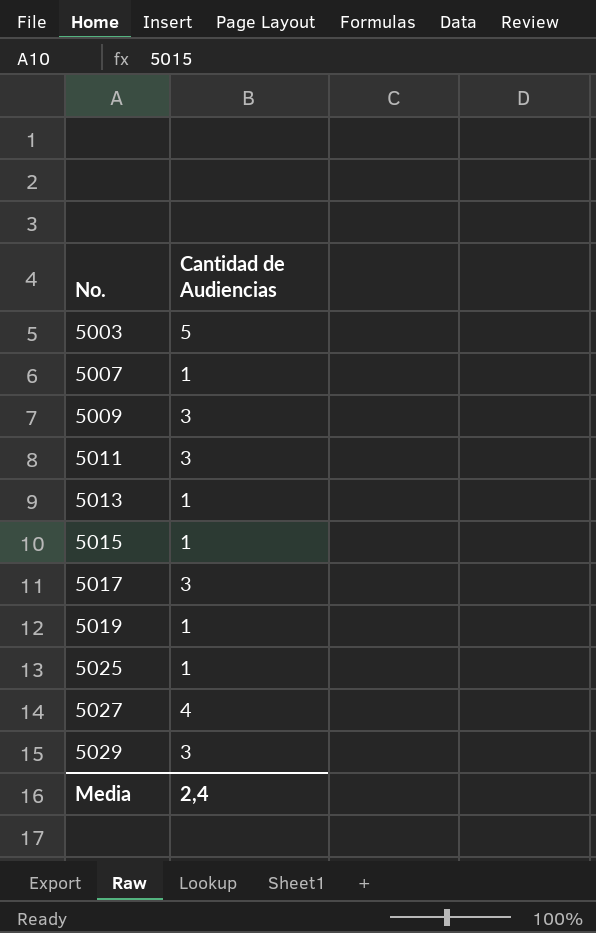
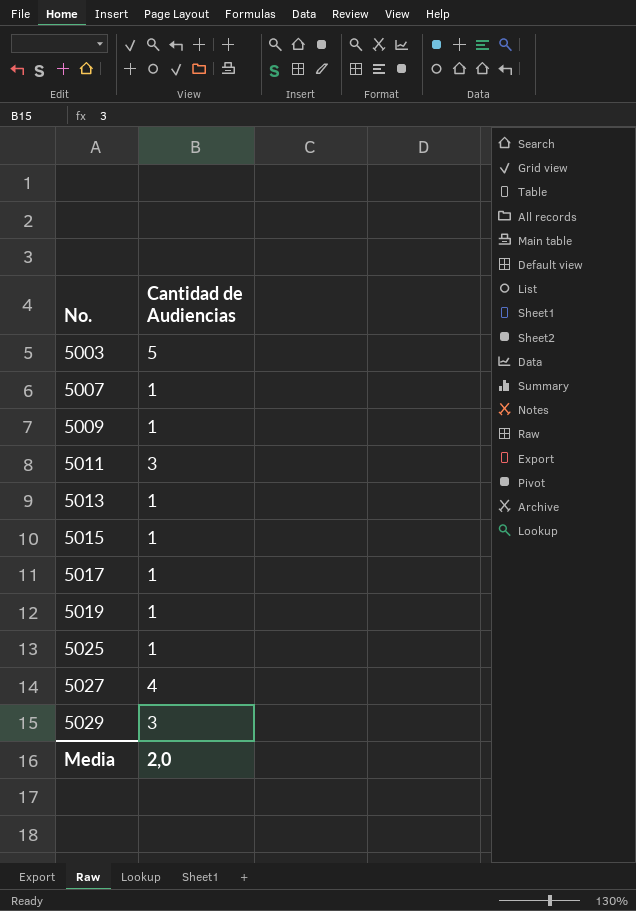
5009 | Cantidad de Audiencias: 3 -> 1
5017 | Cantidad de Audiencias: 3 -> 1
Media | Cantidad de Audiencias: 2,4 -> 2,0

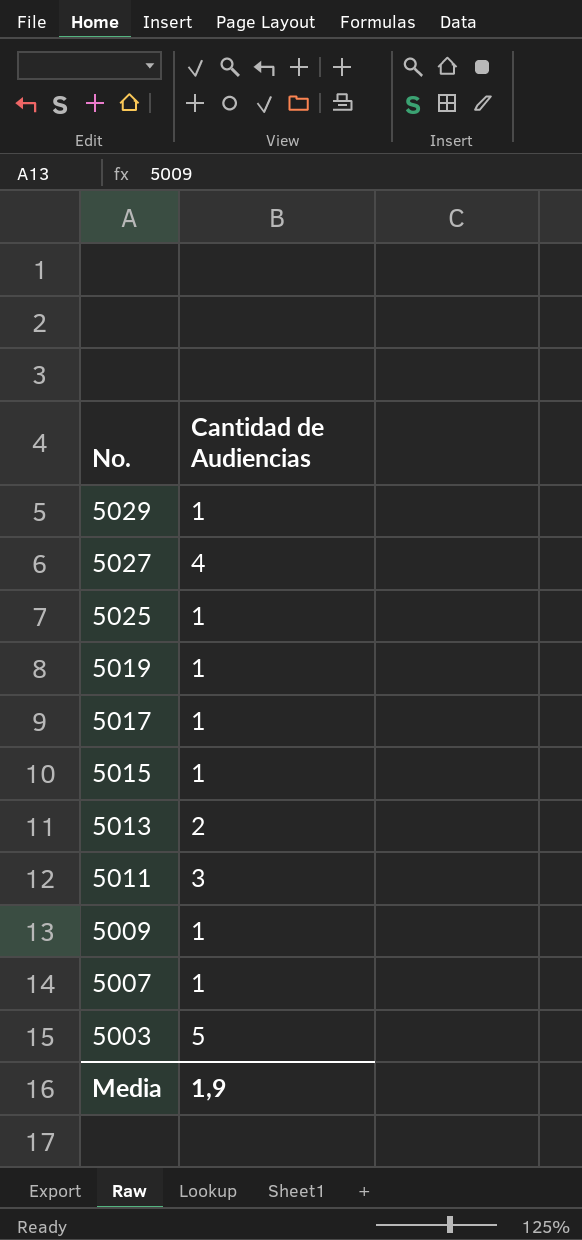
row order: No. ascending -> No. descending
5029 | Cantidad de Audiencias: 3 -> 1
5013 | Cantidad de Audiencias: 1 -> 2
Media | Cantidad de Audiencias: 2,0 -> 1,9

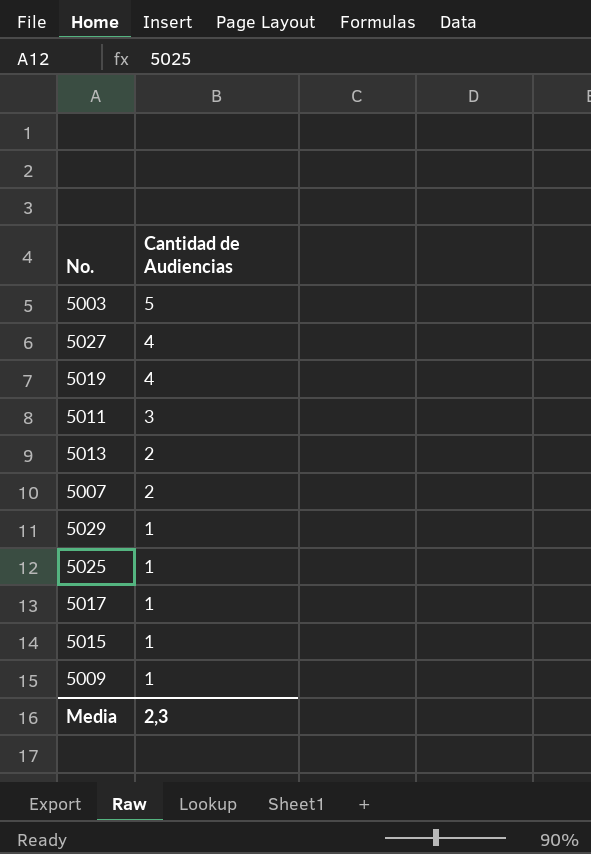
row order: No. descending -> Cantidad de Audiencias descending
5019 | Cantidad de Audiencias: 1 -> 4
5007 | Cantidad de Audiencias: 1 -> 2
Media | Cantidad de Audiencias: 1,9 -> 2,3

